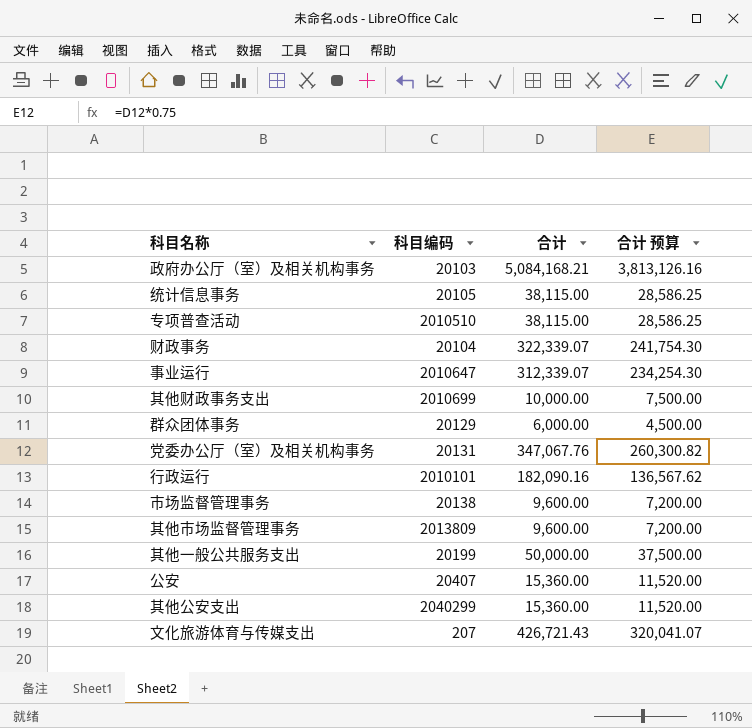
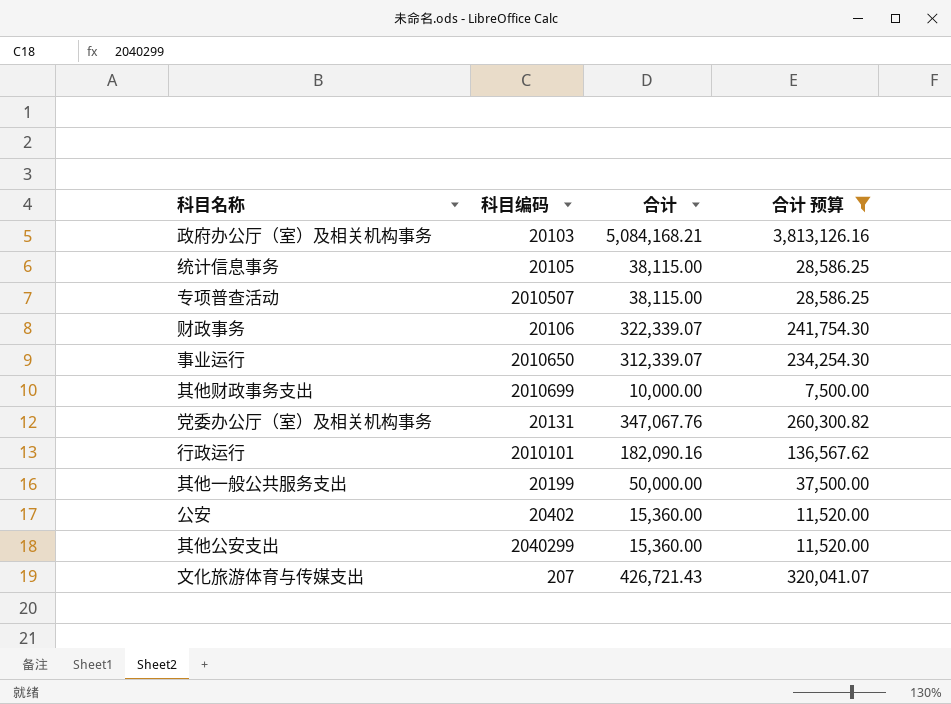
filter: none -> 合计 预算 >= 7,500.00
专项普查活动 | 科目编码: 2010510 -> 2010507
财政事务 | 科目编码: 20104 -> 20106
事业运行 | 科目编码: 2010647 -> 2010650
公安 | 科目编码: 20407 -> 20402

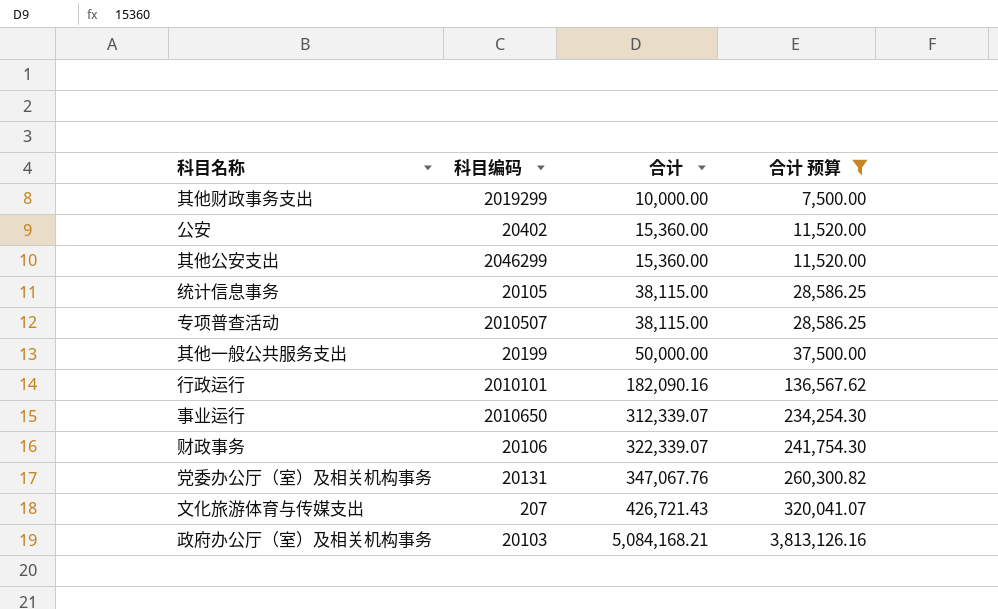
row order: none -> 合计 ascending
其他财政事务支出 | 科目编码: 2010699 -> 2019299
其他公安支出 | 科目编码: 2040299 -> 2046299

